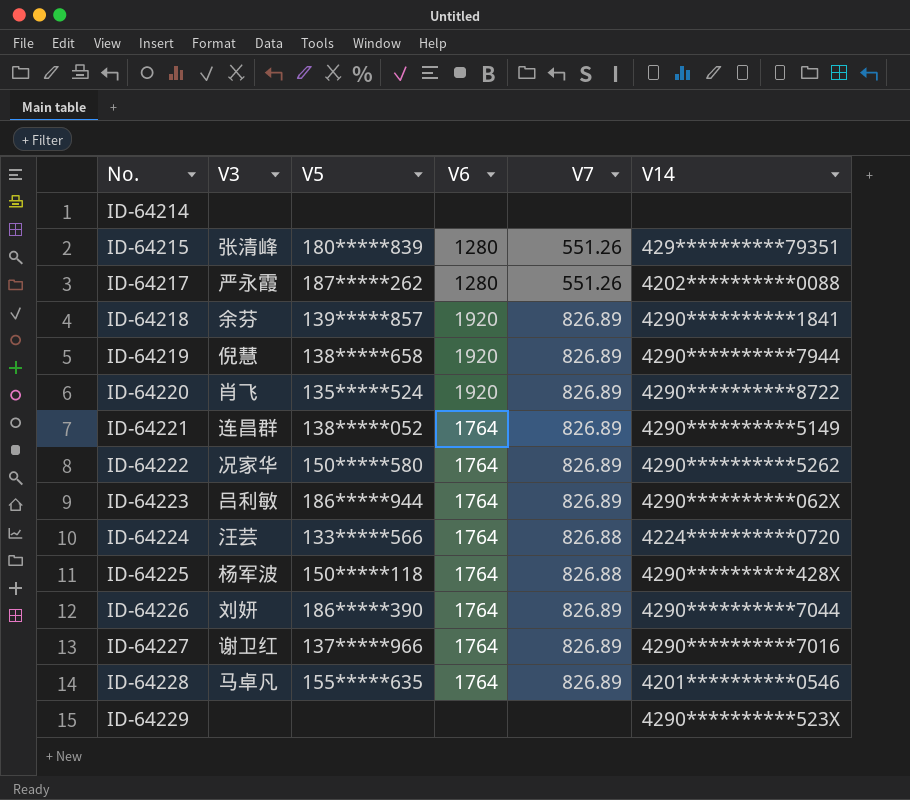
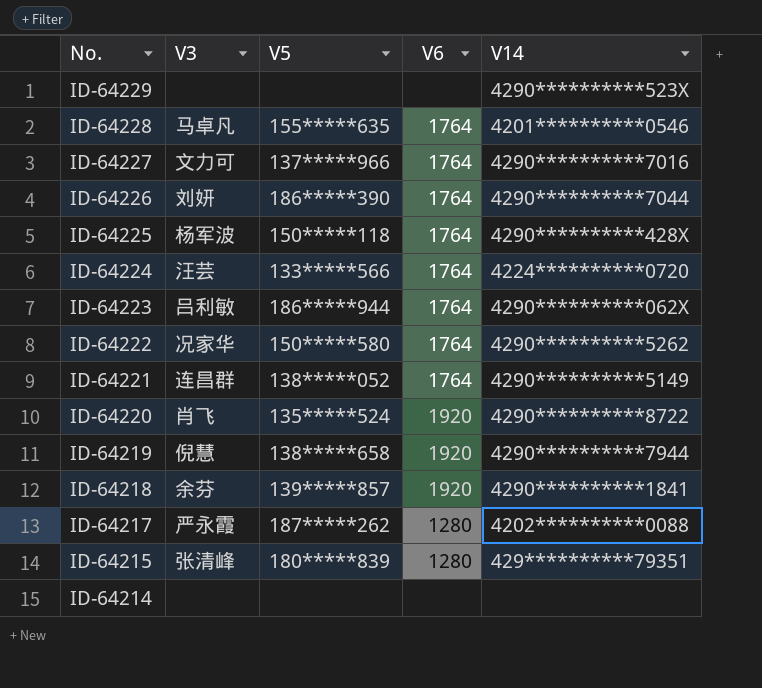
row order: No. ascending -> No. descending
column V7 | position: 5 -> none
ID-64227 | V3: 谢卫红 -> 文力可

